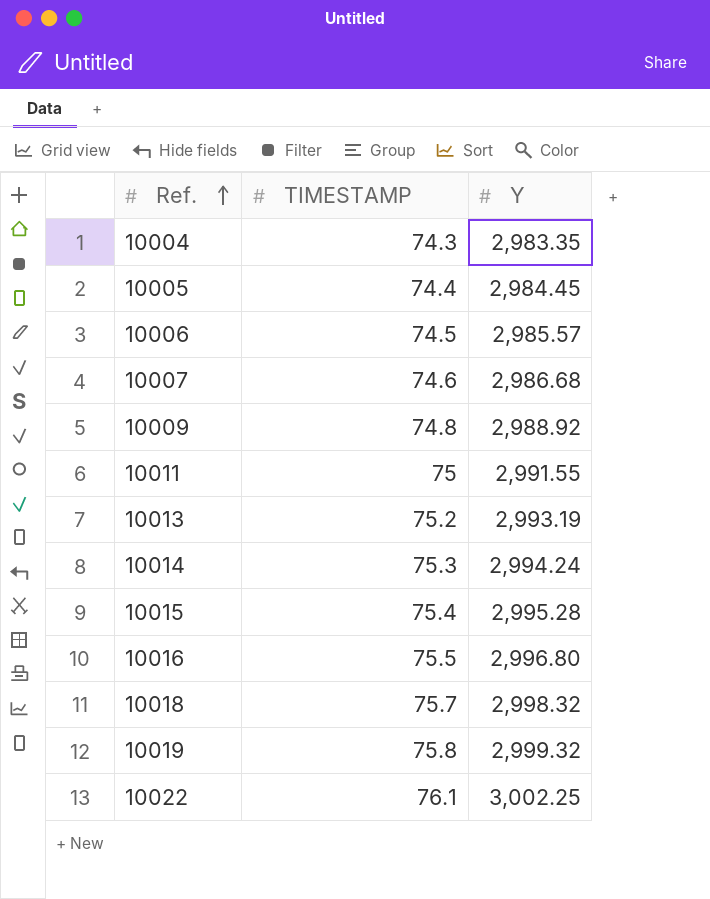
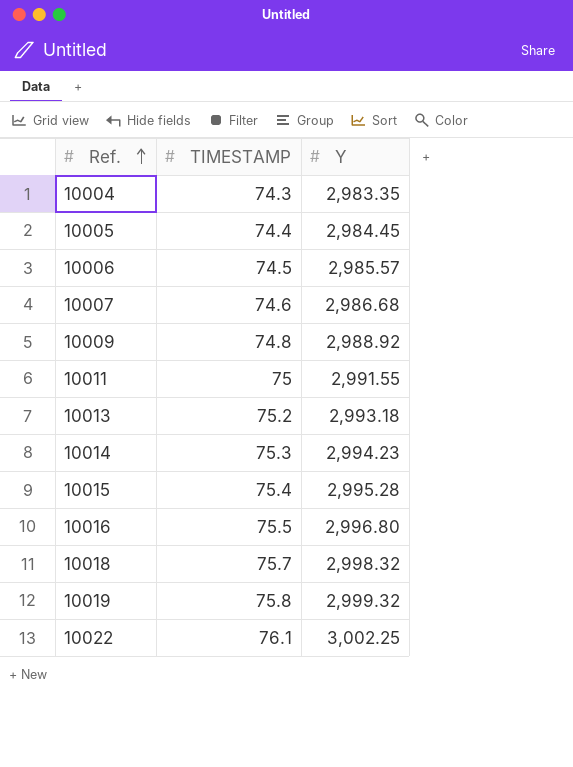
10013 | Y: 2,993.19 -> 2,993.18
10014 | Y: 2,994.24 -> 2,994.23

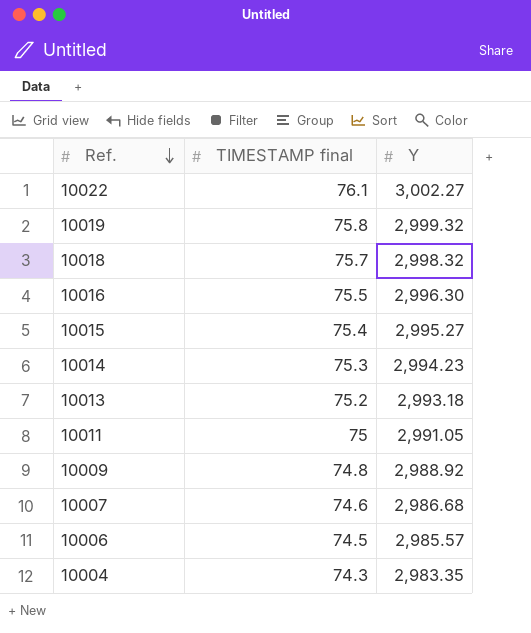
row order: Ref. ascending -> Ref. descending
column name: TIMESTAMP -> TIMESTAMP final
row 10005: 74.4 | 2,984.45 -> none
10022 | Y: 3,002.25 -> 3,002.27
10016 | Y: 2,996.80 -> 2,996.30
10015 | Y: 2,995.28 -> 2,995.27
10011 | Y: 2,991.55 -> 2,991.05

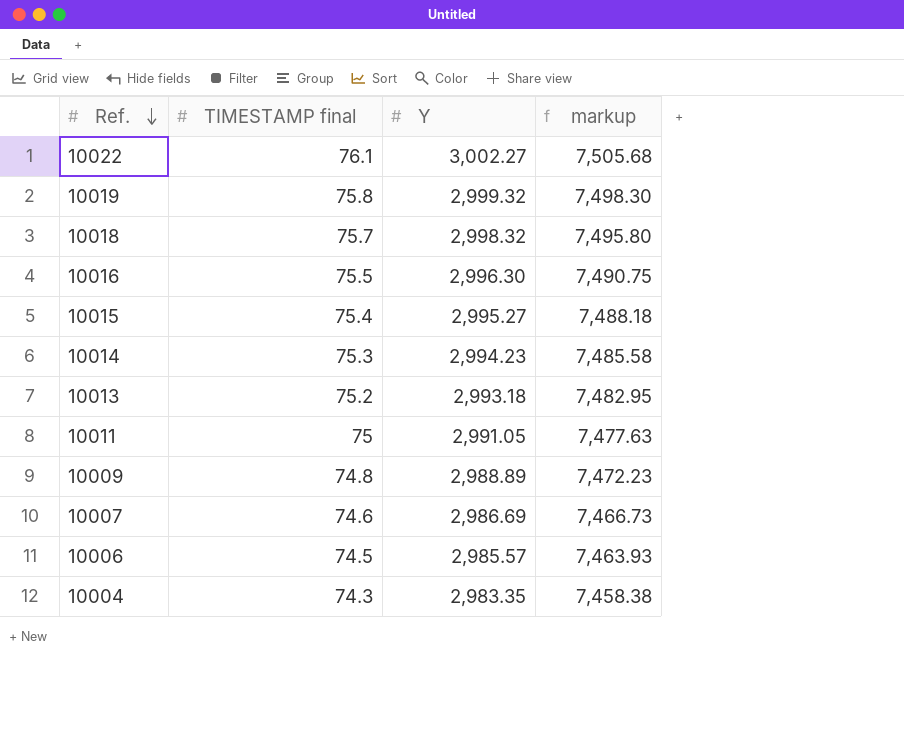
column markup | formula: none -> [Y] * 2.5
10009 | Y: 2,988.92 -> 2,988.89
10007 | Y: 2,986.68 -> 2,986.69

